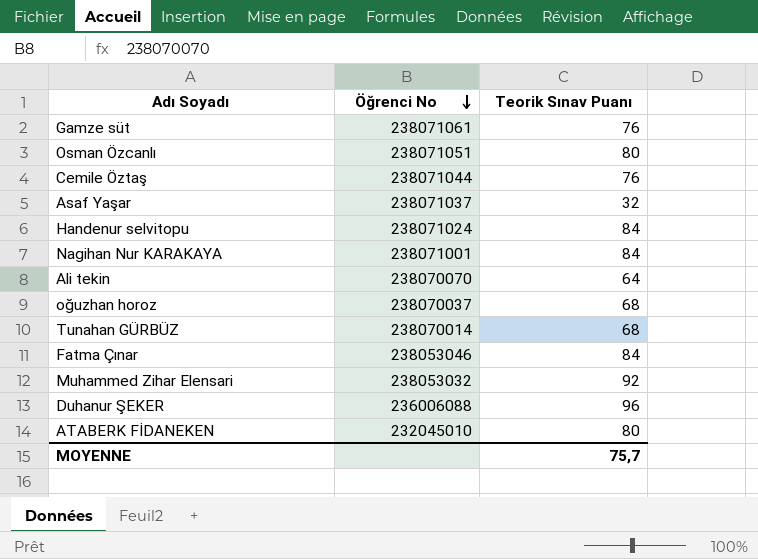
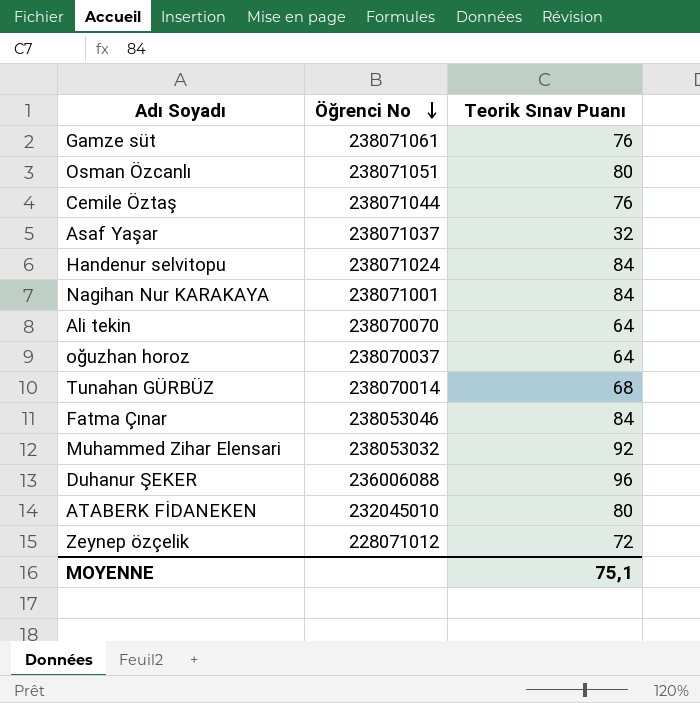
oğuzhan horoz | Teorik Sınav Puanı: 68 -> 64
row Zeynep özçelik: none -> 228071012 | 72
MOYENNE | Teorik Sınav Puanı: 75,7 -> 75,1

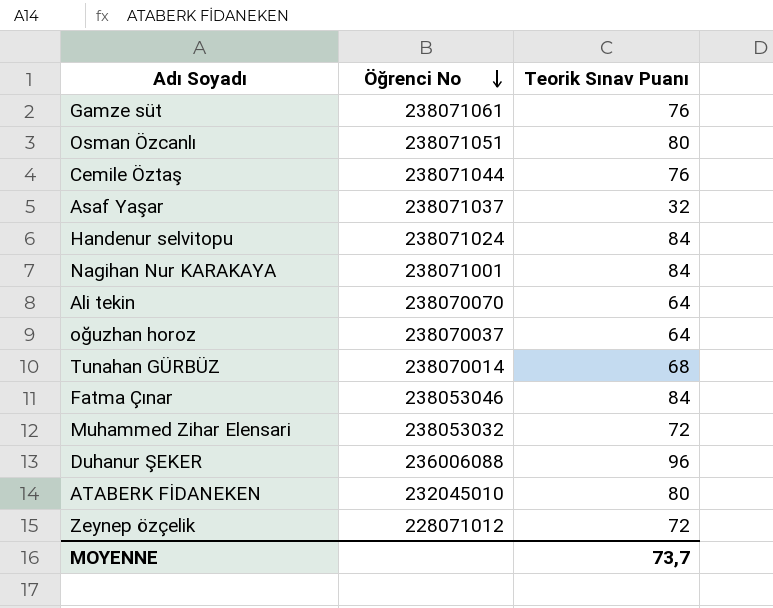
Muhammed Zihar Elensari | Teorik Sınav Puanı: 92 -> 72
MOYENNE | Teorik Sınav Puanı: 75,1 -> 73,7

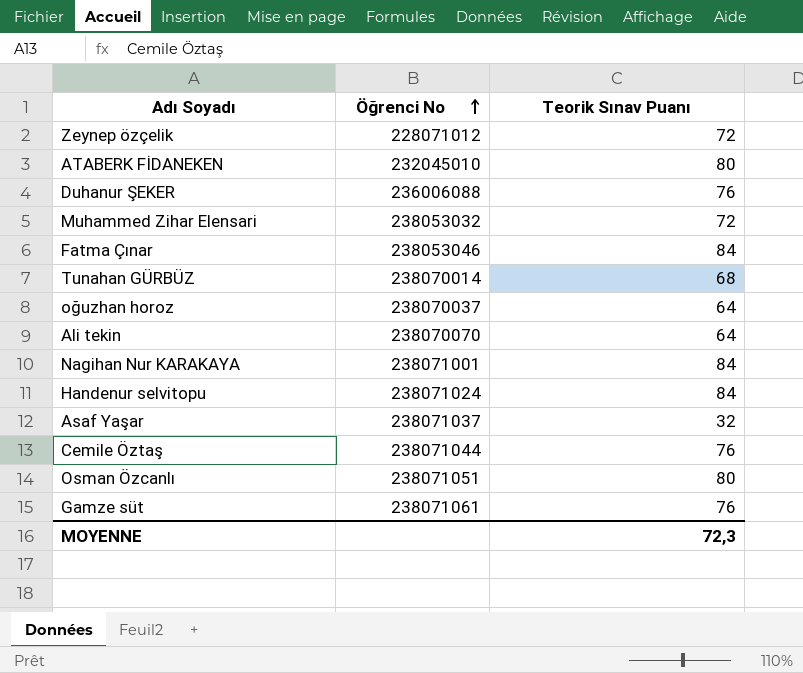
row order: Öğrenci No descending -> Öğrenci No ascending
Duhanur ŞEKER | Teorik Sınav Puanı: 96 -> 76
MOYENNE | Teorik Sınav Puanı: 73,7 -> 72,3

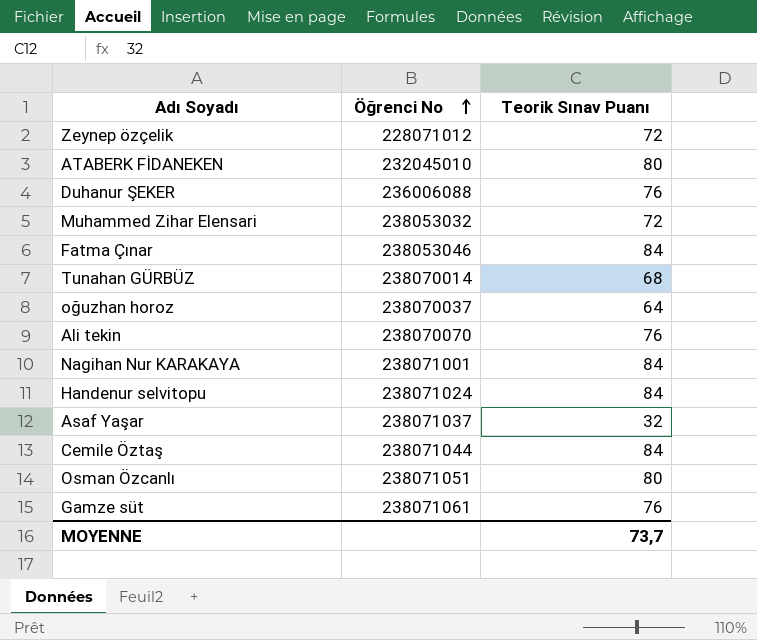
Ali tekin | Teorik Sınav Puanı: 64 -> 76
Cemile Öztaş | Teorik Sınav Puanı: 76 -> 84
MOYENNE | Teorik Sınav Puanı: 72,3 -> 73,7

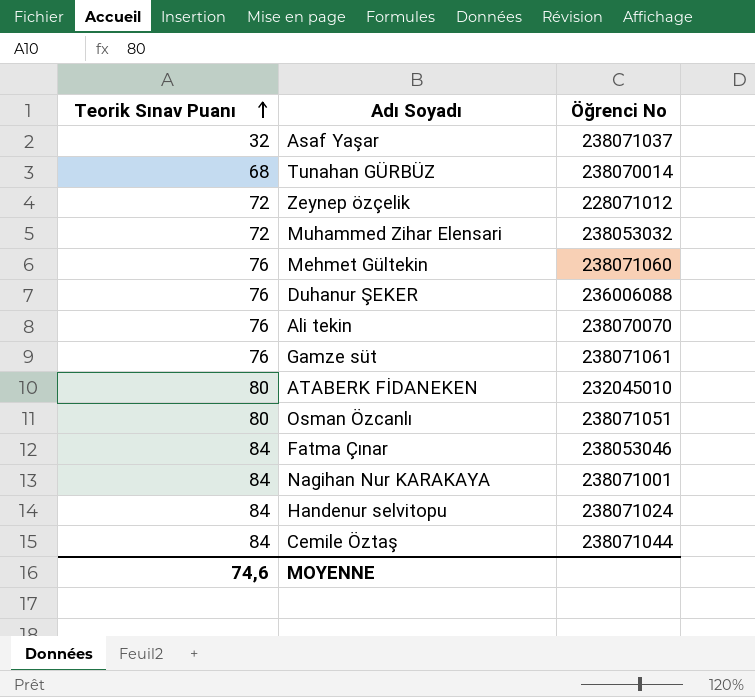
row order: Öğrenci No ascending -> Teorik Sınav Puanı ascending
column Teorik Sınav Puanı | position: 3 -> 1
row oğuzhan horoz: 238070037 | 64 -> none
row Mehmet Gültekin: none -> 76 | 238071060
MOYENNE | Teorik Sınav Puanı: 73,7 -> 74,6

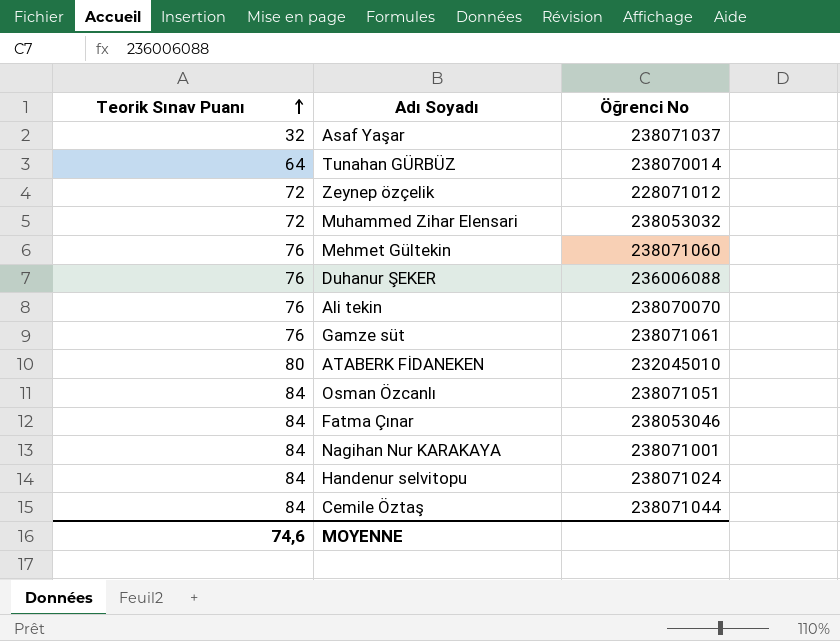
Tunahan GÜRBÜZ | Teorik Sınav Puanı: 68 -> 64
Osman Özcanlı | Teorik Sınav Puanı: 80 -> 84

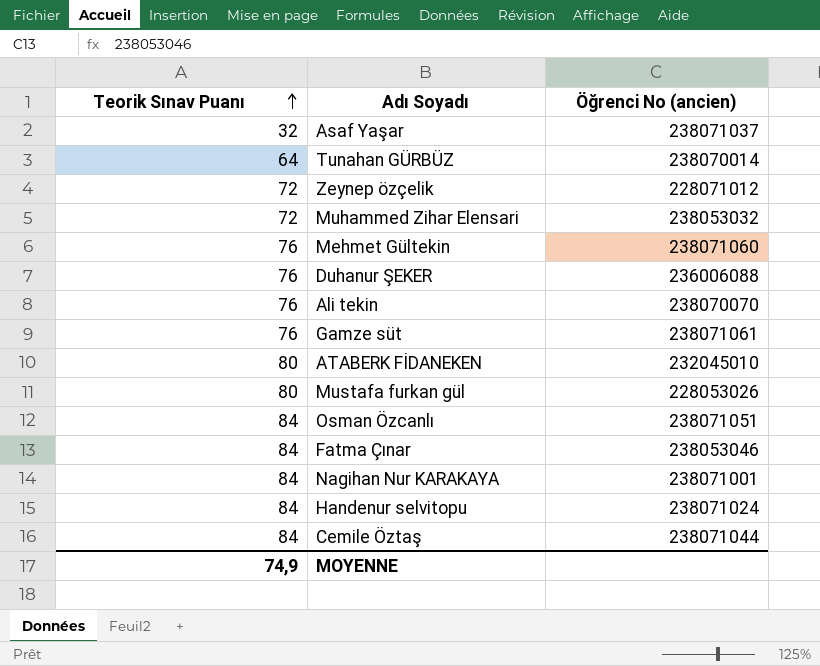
column name: Öğrenci No -> Öğrenci No (ancien)
row Mustafa furkan gül: none -> 80 | 228053026
MOYENNE | Teorik Sınav Puanı: 74,6 -> 74,9

